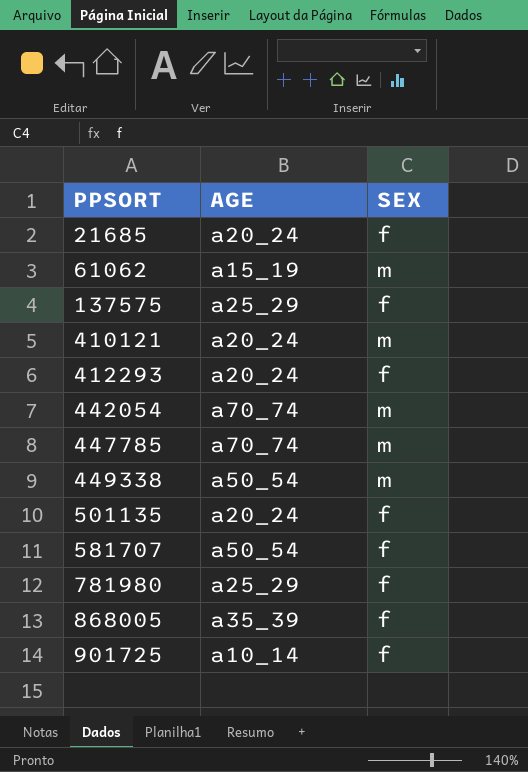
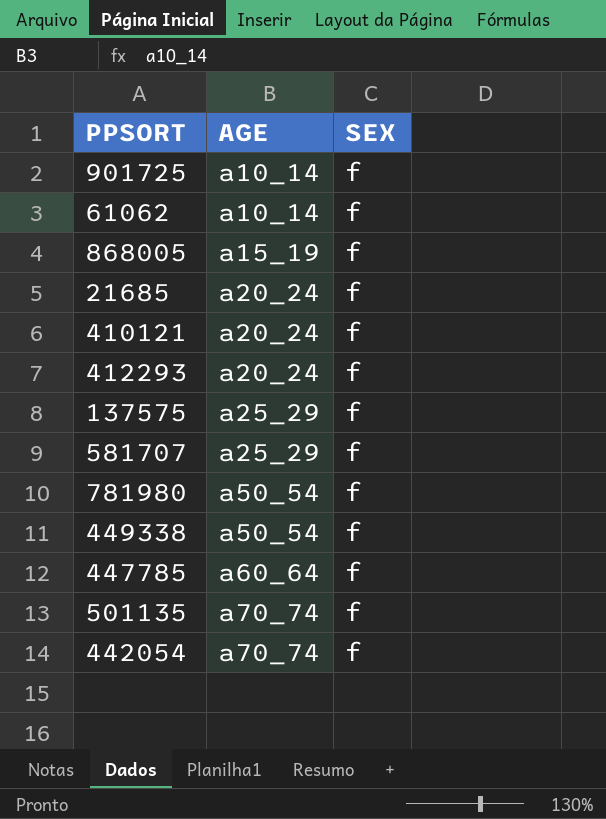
row order: PPSORT ascending -> AGE ascending
61062 | AGE: a15_19 -> a10_14
61062 | SEX: m -> f
868005 | AGE: a35_39 -> a15_19
410121 | SEX: m -> f
581707 | AGE: a50_54 -> a25_29
781980 | AGE: a25_29 -> a50_54
449338 | SEX: m -> f
447785 | AGE: a70_74 -> a60_64
447785 | SEX: m -> f
501135 | AGE: a20_24 -> a70_74
442054 | SEX: m -> f

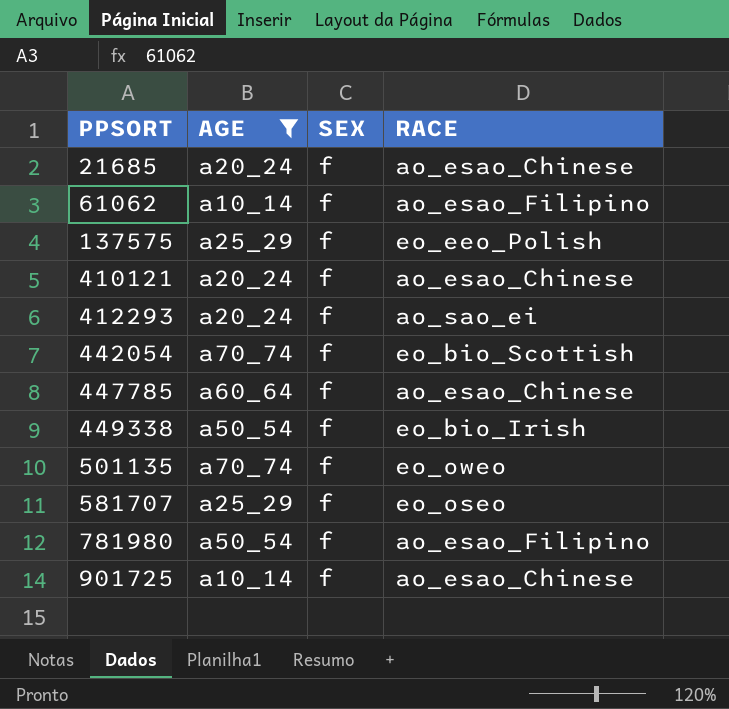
filter: none -> AGE != a15_19
row order: AGE ascending -> PPSORT ascending
column RACE | position: none -> 4

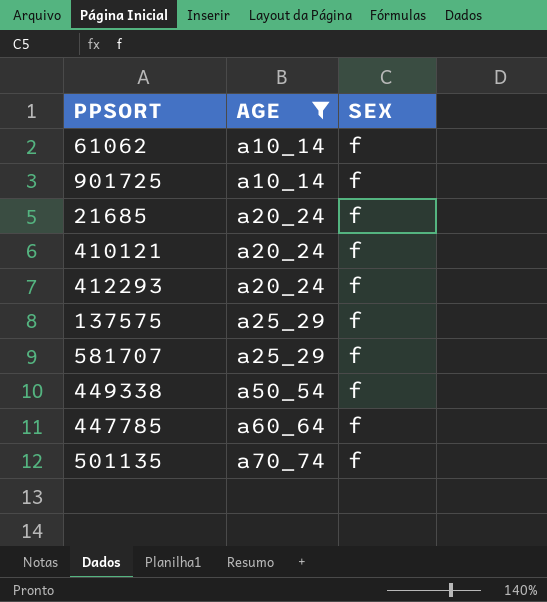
row order: PPSORT ascending -> AGE ascending
column RACE | position: 4 -> none
row 442054: a70_74 | f | eo_bio_Scottish -> none
row 781980: a50_54 | f | ao_esao_Filipino -> none

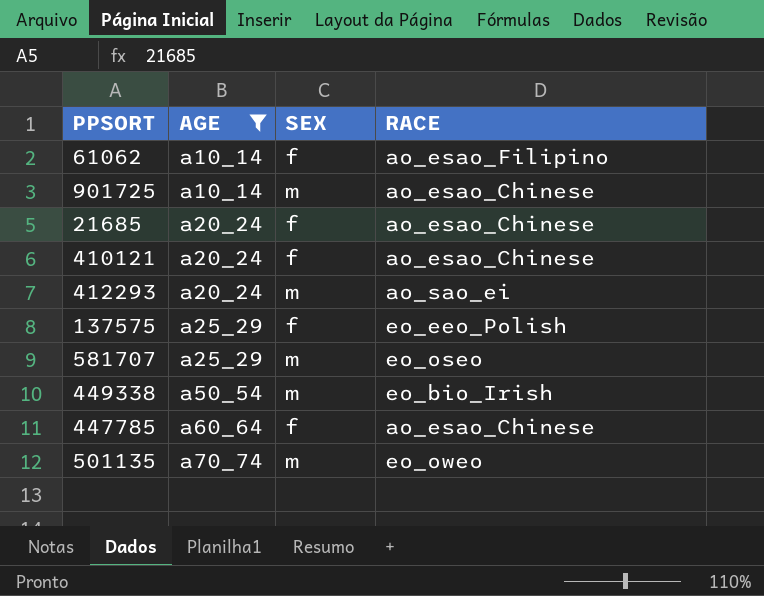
column RACE | position: none -> 4
901725 | SEX: f -> m
412293 | SEX: f -> m
581707 | SEX: f -> m
449338 | SEX: f -> m
501135 | SEX: f -> m

